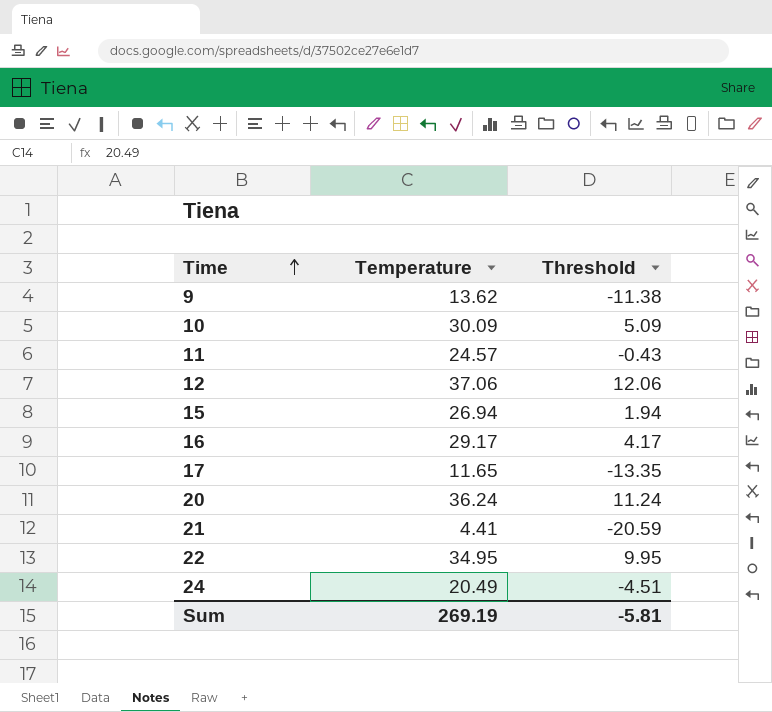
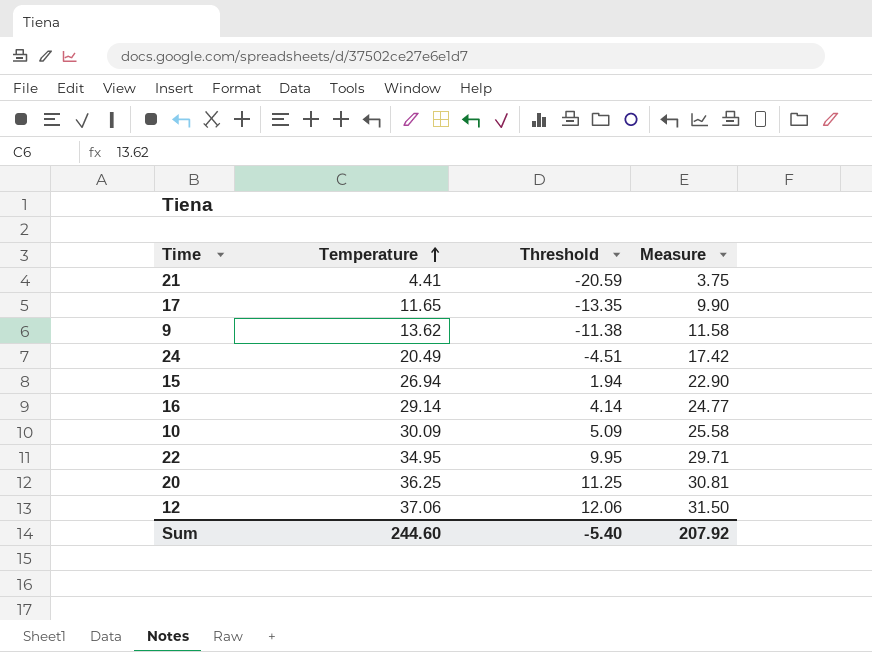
row order: Time ascending -> Temperature ascending
column Measure | formula: none -> [Temperature] * 0.85
row 11: 24.57 | -0.43 -> none
16 | Temperature: 29.17 -> 29.14
16 | Threshold: 4.17 -> 4.14
20 | Temperature: 36.24 -> 36.25
20 | Threshold: 11.24 -> 11.25
Sum | Temperature: 269.19 -> 244.60
Sum | Threshold: -5.81 -> -5.40

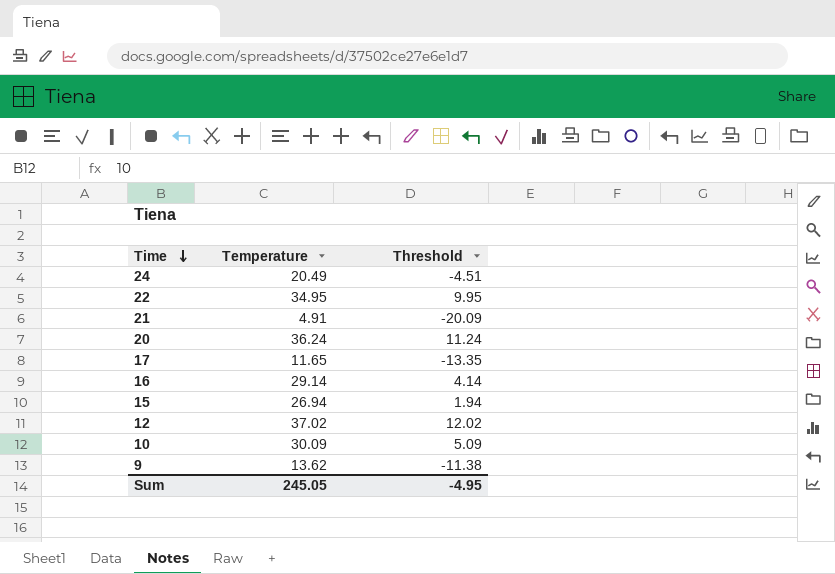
row order: Temperature ascending -> Time descending
column Measure | formula: [Temperature] * 0.85 -> none
21 | Temperature: 4.41 -> 4.91
21 | Threshold: -20.59 -> -20.09
20 | Temperature: 36.25 -> 36.24
20 | Threshold: 11.25 -> 11.24
12 | Temperature: 37.06 -> 37.02
12 | Threshold: 12.06 -> 12.02
Sum | Temperature: 244.60 -> 245.05
Sum | Threshold: -5.40 -> -4.95

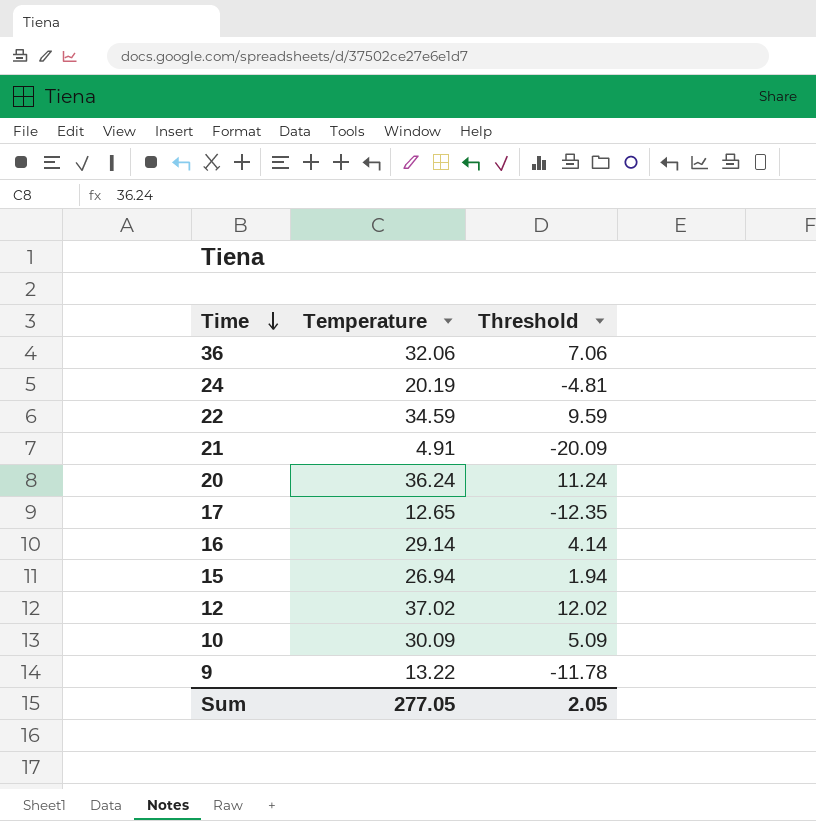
row 36: none -> 32.06 | 7.06
24 | Temperature: 20.49 -> 20.19
24 | Threshold: -4.51 -> -4.81
22 | Temperature: 34.95 -> 34.59
22 | Threshold: 9.95 -> 9.59
17 | Temperature: 11.65 -> 12.65
17 | Threshold: -13.35 -> -12.35
9 | Temperature: 13.62 -> 13.22
9 | Threshold: -11.38 -> -11.78
Sum | Temperature: 245.05 -> 277.05
Sum | Threshold: -4.95 -> 2.05

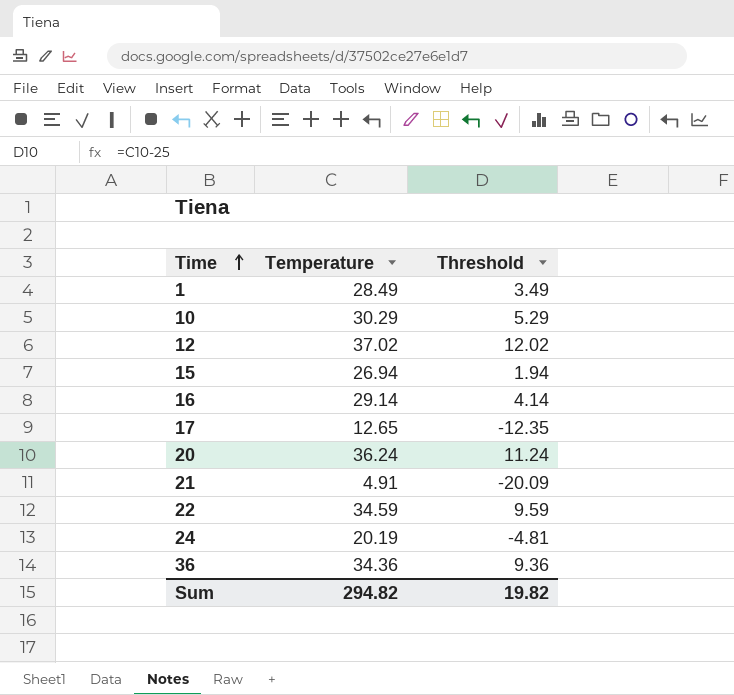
row order: Time descending -> Time ascending
row 9: 13.22 | -11.78 -> none
row 1: none -> 28.49 | 3.49
10 | Temperature: 30.09 -> 30.29
10 | Threshold: 5.09 -> 5.29
36 | Temperature: 32.06 -> 34.36
36 | Threshold: 7.06 -> 9.36
Sum | Temperature: 277.05 -> 294.82
Sum | Threshold: 2.05 -> 19.82

